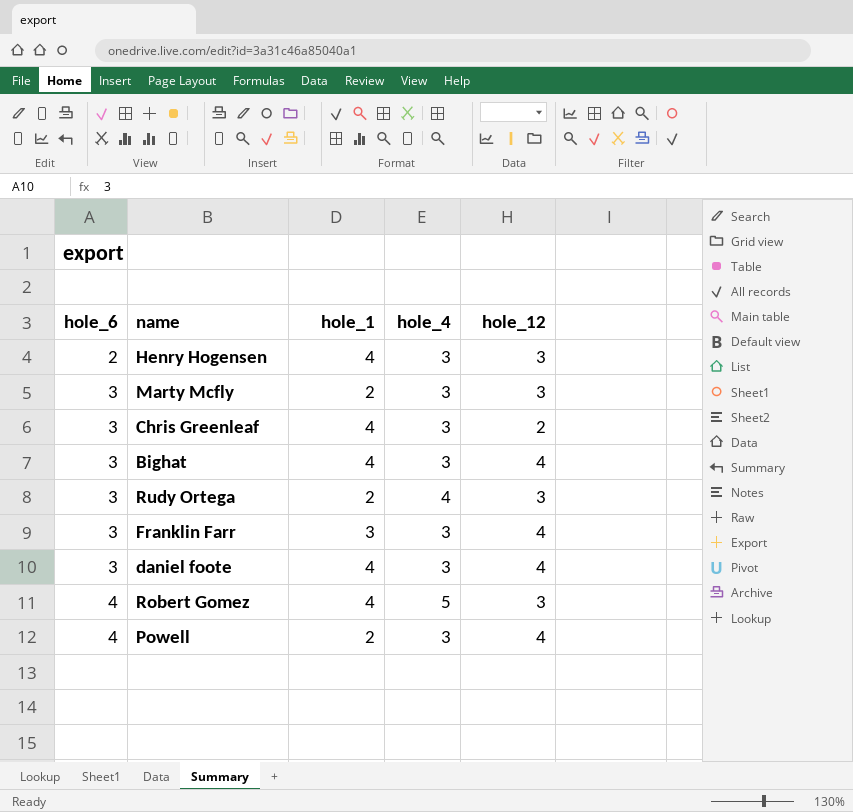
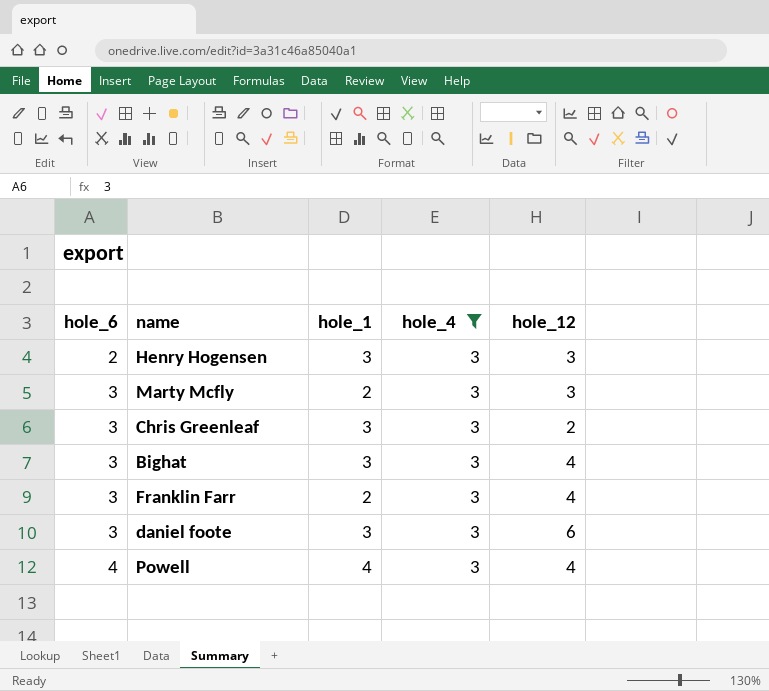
filter: none -> hole_4 = 3
Henry Hogensen | hole_1: 4 -> 3
Chris Greenleaf | hole_1: 4 -> 3
Bighat | hole_1: 4 -> 3
Franklin Farr | hole_1: 3 -> 2
daniel foote | hole_1: 4 -> 3
daniel foote | hole_12: 4 -> 6
Powell | hole_1: 2 -> 4

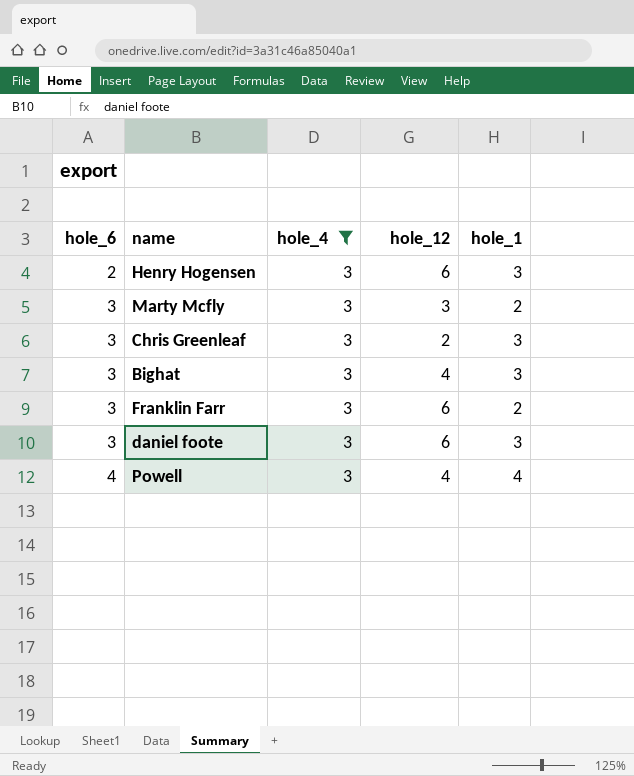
column hole_1 | position: 3 -> 5
Henry Hogensen | hole_12: 3 -> 6
Franklin Farr | hole_12: 4 -> 6

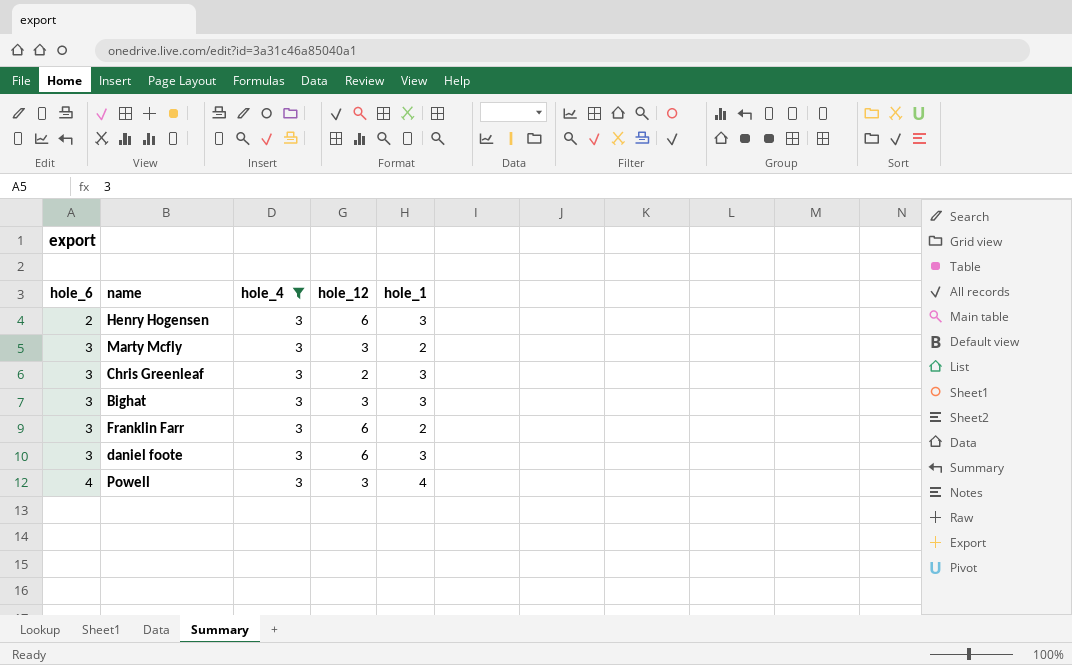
Bighat | hole_12: 4 -> 3
Powell | hole_12: 4 -> 3

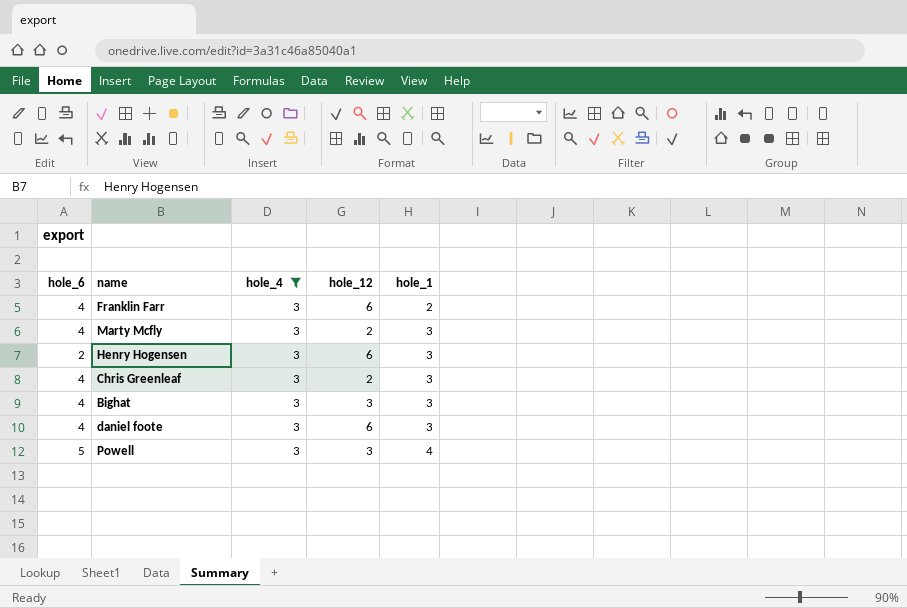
row order: hole_6 ascending -> hole_1 ascending
Franklin Farr | hole_6: 3 -> 4
Marty Mcfly | hole_6: 3 -> 4
Marty Mcfly | hole_12: 3 -> 2
Marty Mcfly | hole_1: 2 -> 3
Chris Greenleaf | hole_6: 3 -> 4
Bighat | hole_6: 3 -> 4
daniel foote | hole_6: 3 -> 4
Powell | hole_6: 4 -> 5

